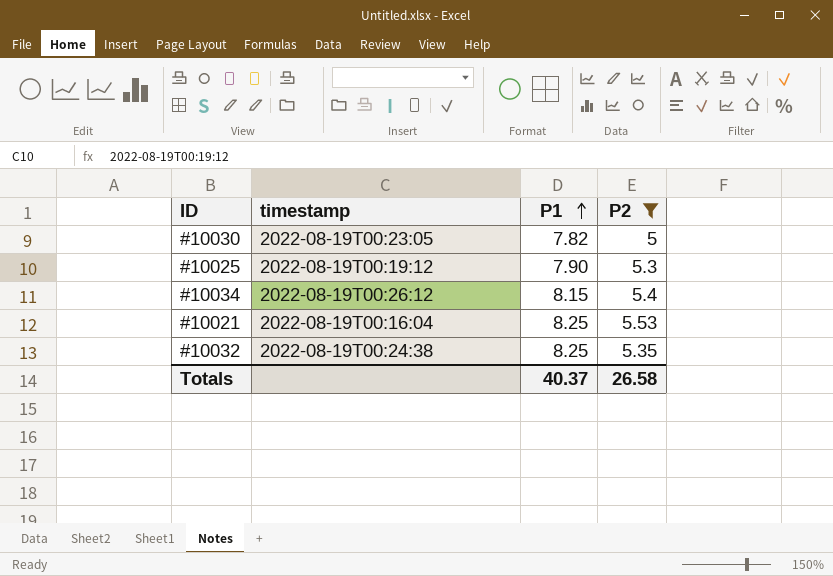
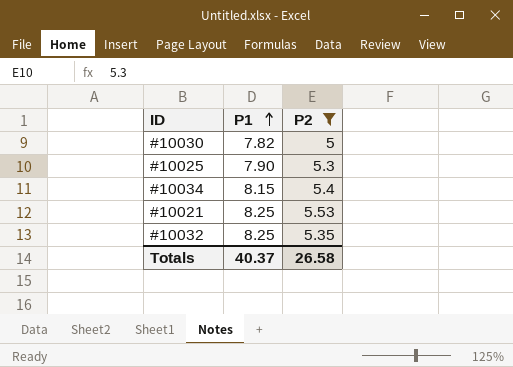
column timestamp | position: 2 -> none

